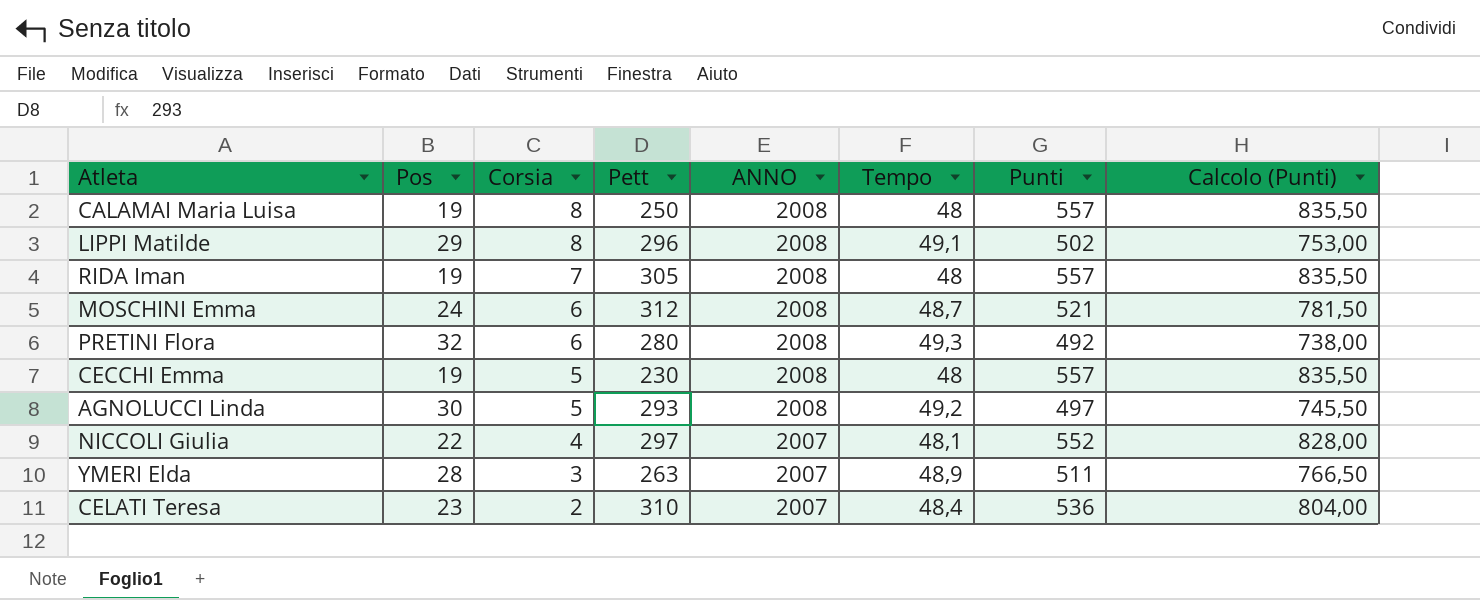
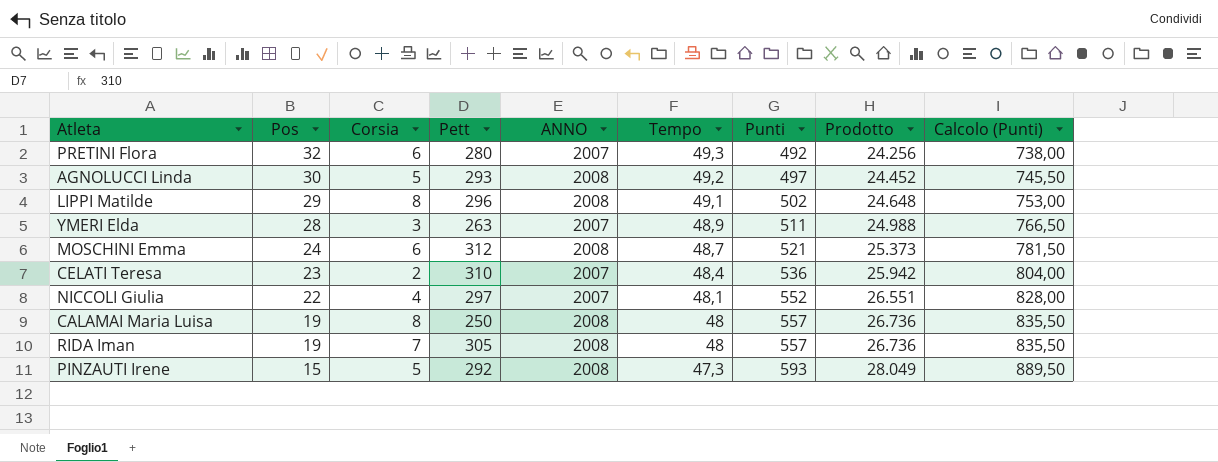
row order: Corsia descending -> Pos descending
column Prodotto | formula: none -> [Tempo] * [Punti]
row CECCHI Emma: 19 | 5 | 230 | 2008 | 48 | 557 | 835,50 -> none
PRETINI Flora | ANNO: 2008 -> 2007
row PINZAUTI Irene: none -> 15 | 5 | 292 | 2008 | 47,3 | 593 | 28.049 | 889,50

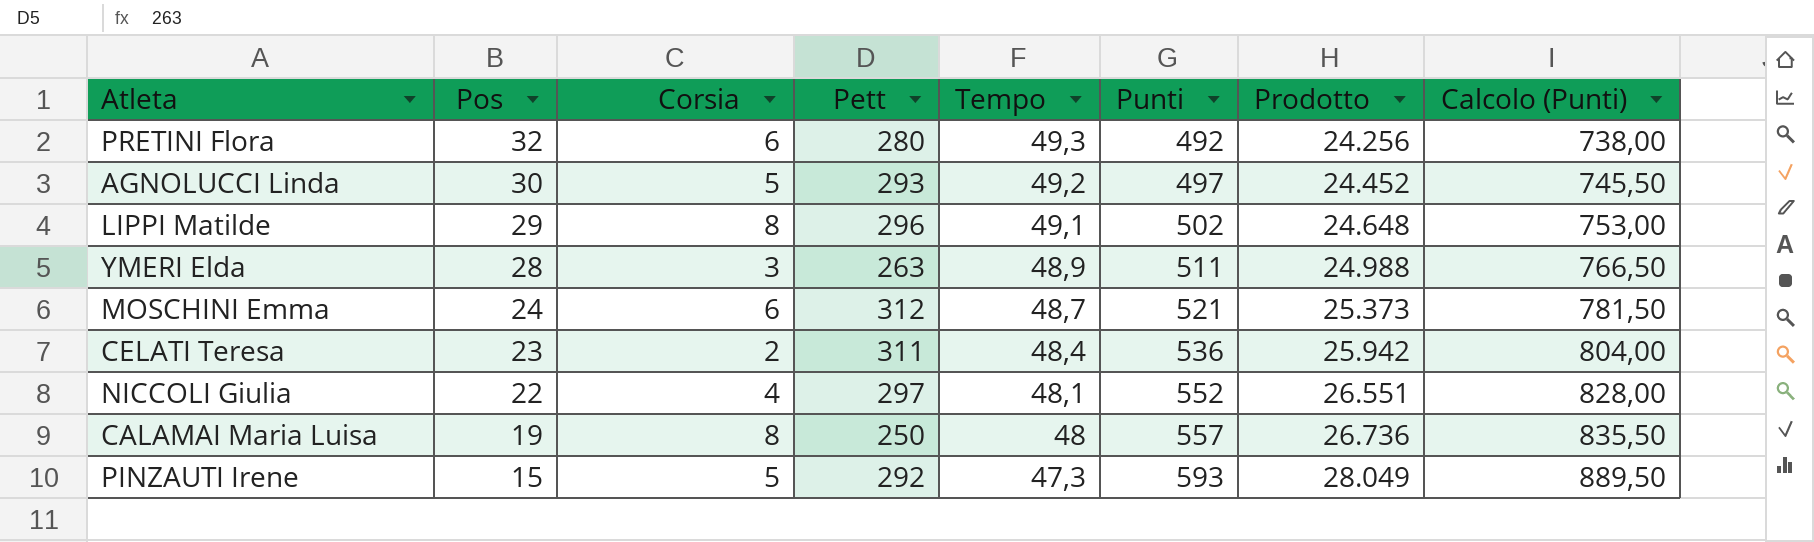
column ANNO | position: 5 -> none
row RIDA Iman: 19 | 7 | 305 | 2008 | 48 | 557 | 26.736 | 835,50 -> none
CELATI Teresa | Pett: 310 -> 311

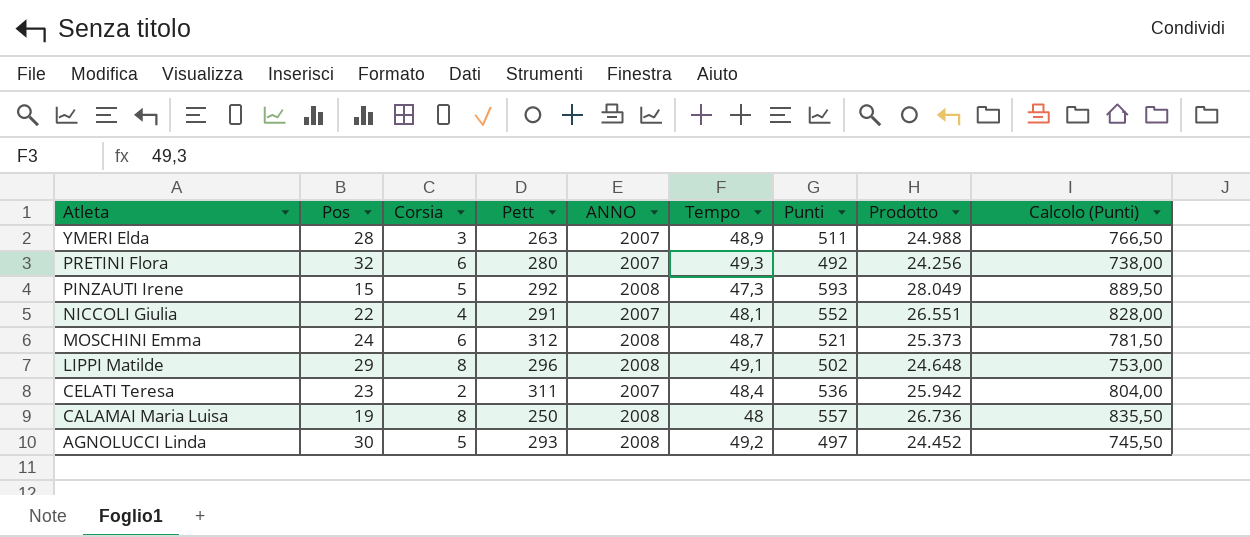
row order: Pos descending -> Atleta descending
column ANNO | position: none -> 5
NICCOLI Giulia | Pett: 297 -> 291

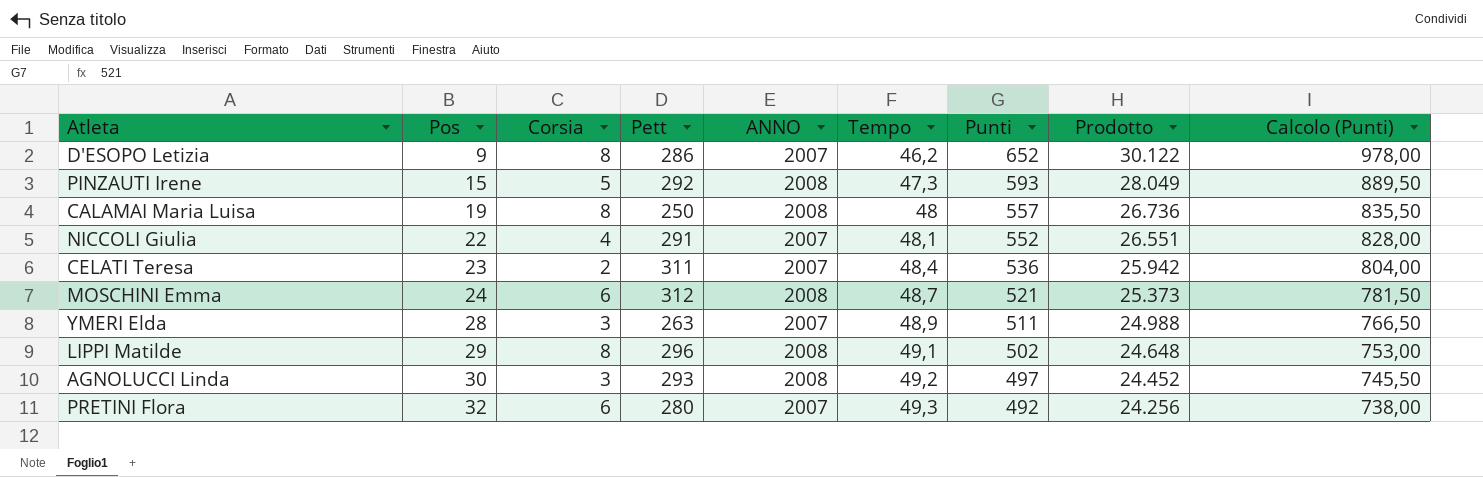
row order: Atleta descending -> Pos ascending
row D'ESOPO Letizia: none -> 9 | 8 | 286 | 2007 | 46,2 | 652 | 30.122 | 978,00
AGNOLUCCI Linda | Corsia: 5 -> 3

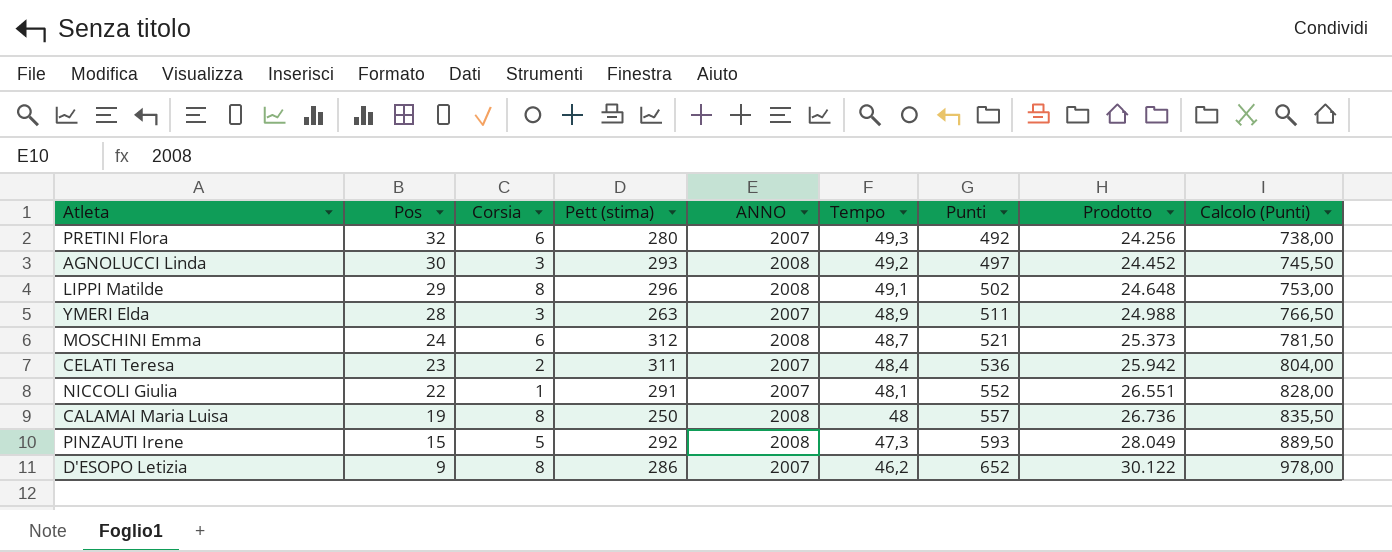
row order: Pos ascending -> Pos descending
column name: Pett -> Pett (stima)
NICCOLI Giulia | Corsia: 4 -> 1

